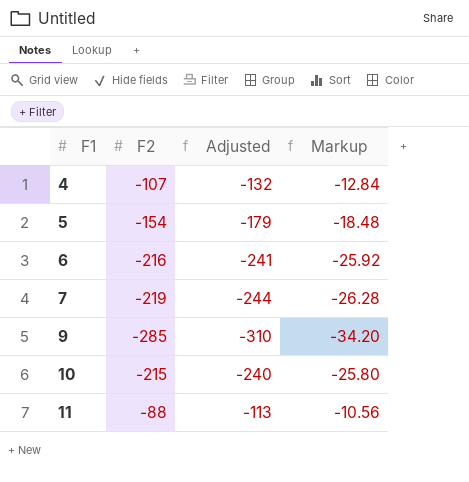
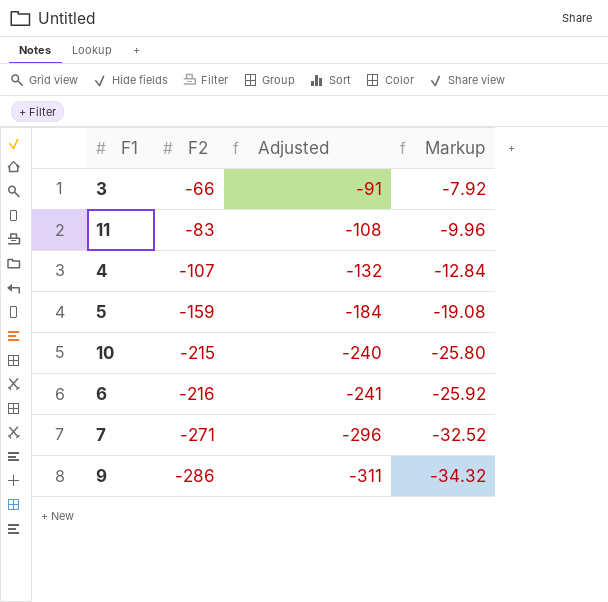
row order: F1 ascending -> F2 descending
row 3: none -> -66 | -91 | -7.92
11 | F2: -88 -> -83
11 | Adjusted: -113 -> -108
11 | Markup: -10.56 -> -9.96
5 | F2: -154 -> -159
5 | Adjusted: -179 -> -184
5 | Markup: -18.48 -> -19.08
7 | F2: -219 -> -271
7 | Adjusted: -244 -> -296
7 | Markup: -26.28 -> -32.52
9 | F2: -285 -> -286
9 | Adjusted: -310 -> -311
9 | Markup: -34.20 -> -34.32

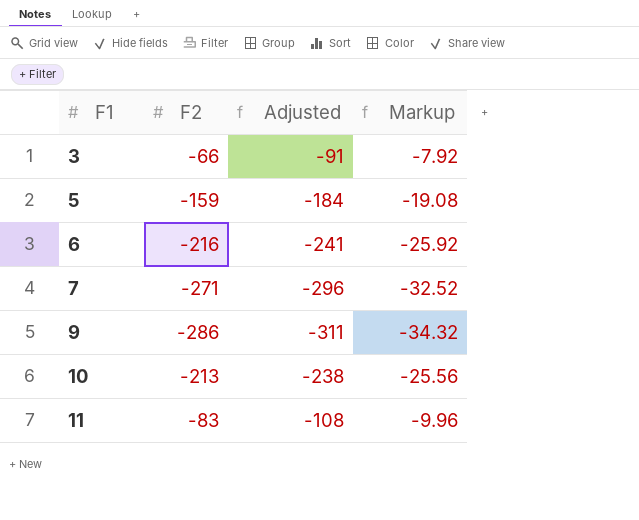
row order: F2 descending -> F1 ascending
row 4: -107 | -132 | -12.84 -> none
10 | F2: -215 -> -213
10 | Adjusted: -240 -> -238
10 | Markup: -25.80 -> -25.56

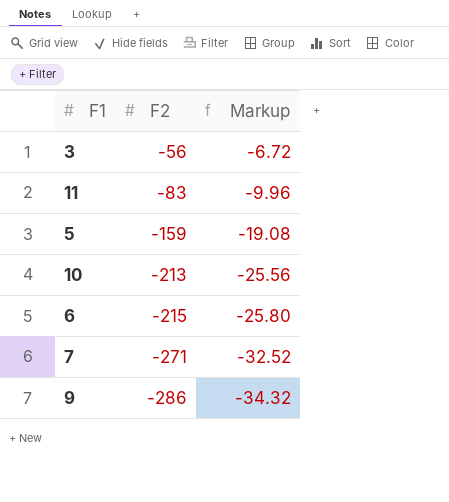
row order: F1 ascending -> F2 descending
column Adjusted | formula: [F2] - 25 -> none
3 | F2: -66 -> -56
3 | Markup: -7.92 -> -6.72
6 | F2: -216 -> -215
6 | Markup: -25.92 -> -25.80

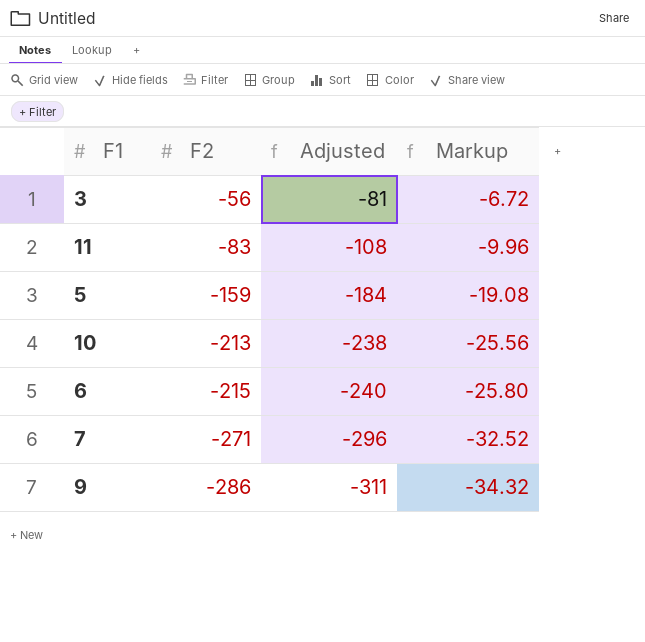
column Adjusted | formula: none -> [F2] - 25

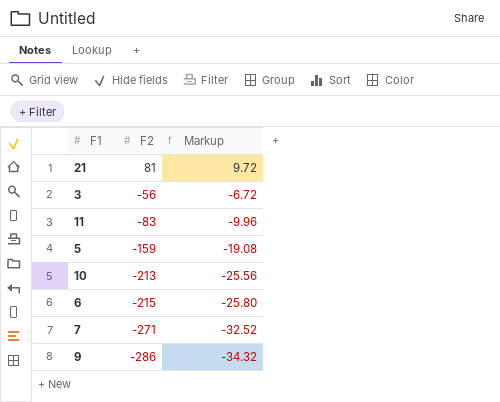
column Adjusted | formula: [F2] - 25 -> none
row 21: none -> 81 | 9.72

